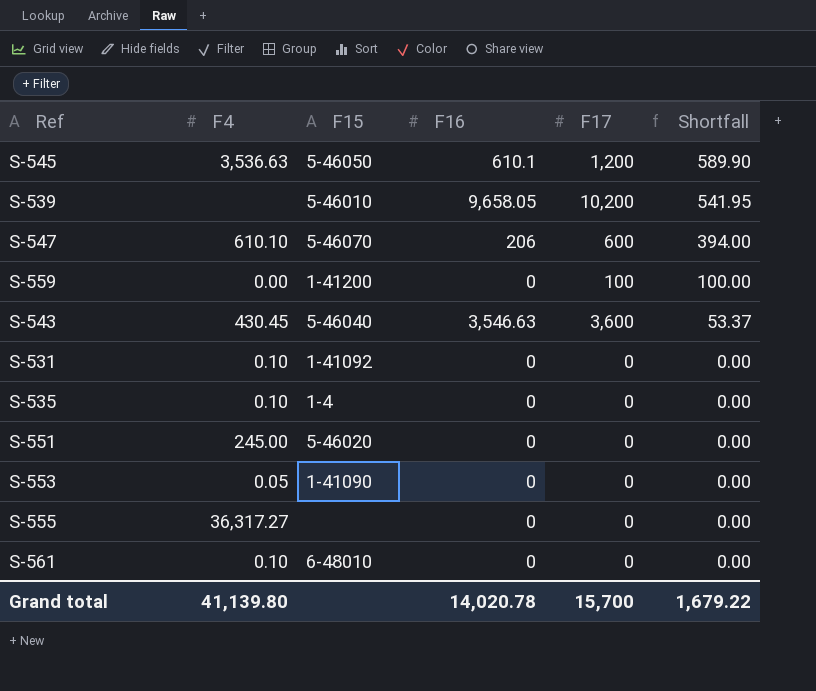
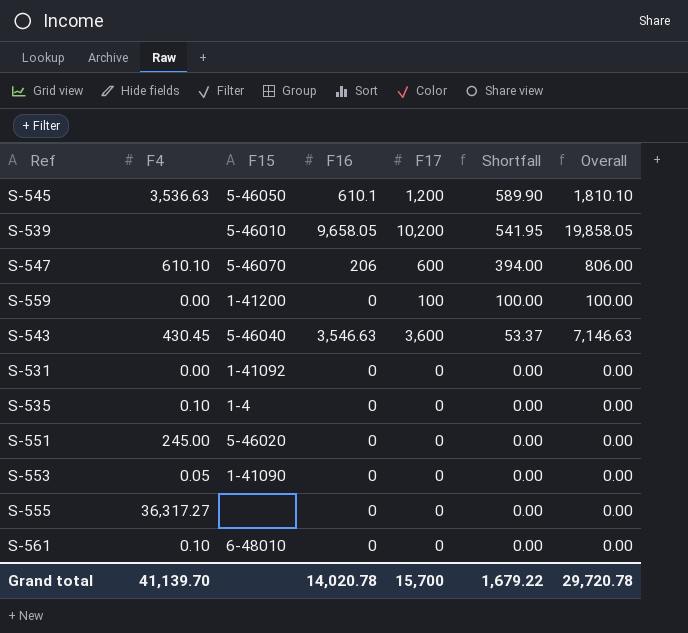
column Overall | formula: none -> [F16] + [F17]
S-531 | F4: 0.10 -> 0.00
Grand total | F4: 41,139.80 -> 41,139.70

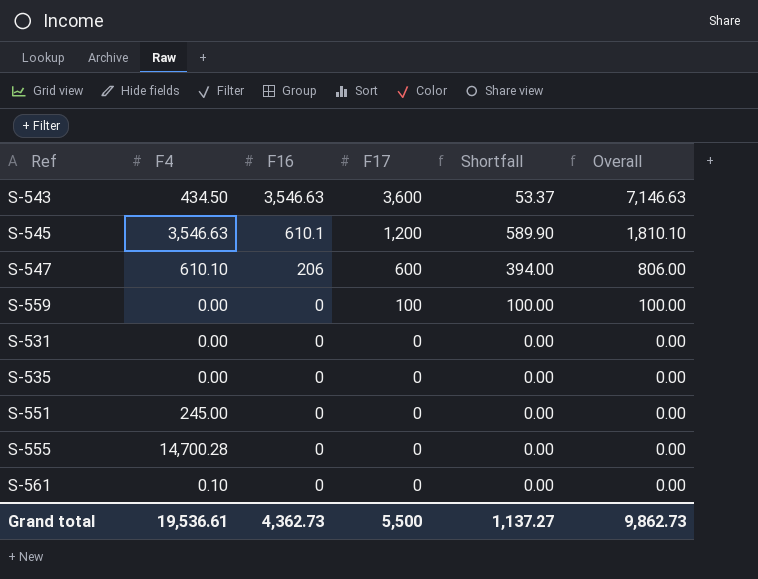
row order: Shortfall descending -> F16 descending
column F15 | position: 3 -> none
row S-539: none | 5-46010 | 9,658.05 | 10,200 | 541.95 | 19,858.05 -> none
row S-553: 0.05 | 1-41090 | 0 | 0 | 0.00 | 0.00 -> none
S-543 | F4: 430.45 -> 434.50
S-545 | F4: 3,536.63 -> 3,546.63
S-535 | F4: 0.10 -> 0.00
S-555 | F4: 36,317.27 -> 14,700.28
Grand total | F4: 41,139.70 -> 19,536.61
Grand total | F16: 14,020.78 -> 4,362.73
Grand total | F17: 15,700 -> 5,500
Grand total | Shortfall: 1,679.22 -> 1,137.27
Grand total | Overall: 29,720.78 -> 9,862.73

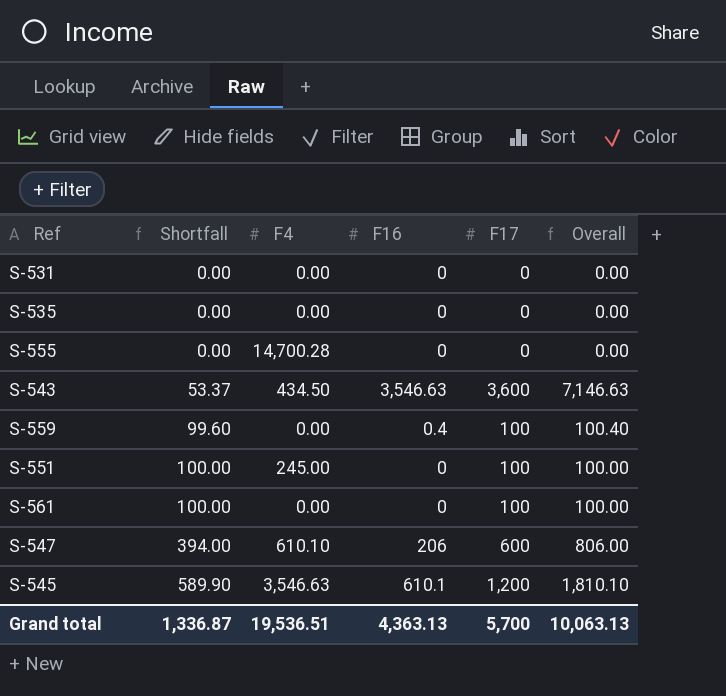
row order: F16 descending -> Shortfall ascending
column Shortfall | position: 5 -> 2
S-559 | Shortfall: 100.00 -> 99.60
S-559 | F16: 0 -> 0.4
S-559 | Overall: 100.00 -> 100.40
S-551 | Shortfall: 0.00 -> 100.00
S-551 | F17: 0 -> 100
S-551 | Overall: 0.00 -> 100.00
S-561 | Shortfall: 0.00 -> 100.00
S-561 | F4: 0.10 -> 0.00
S-561 | F17: 0 -> 100
S-561 | Overall: 0.00 -> 100.00
Grand total | Shortfall: 1,137.27 -> 1,336.87
Grand total | F4: 19,536.61 -> 19,536.51
Grand total | F16: 4,362.73 -> 4,363.13
Grand total | F17: 5,500 -> 5,700
Grand total | Overall: 9,862.73 -> 10,063.13

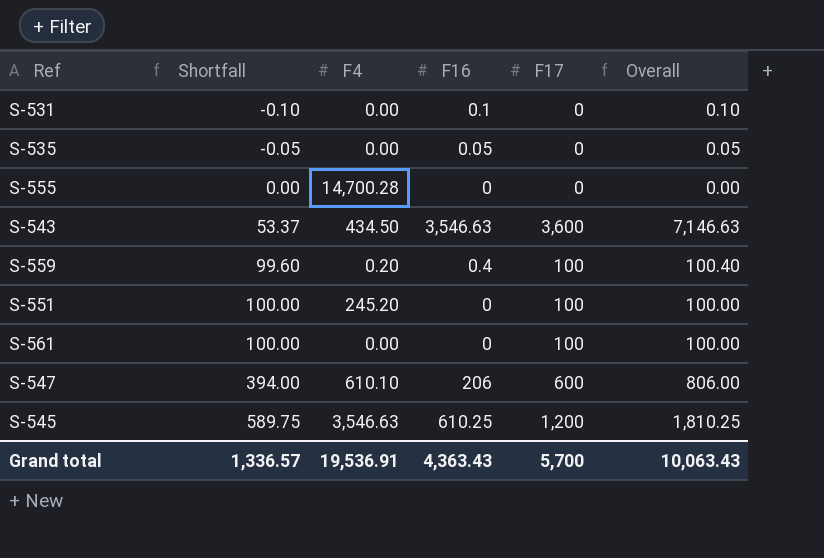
S-531 | Shortfall: 0.00 -> -0.10
S-531 | F16: 0 -> 0.1
S-531 | Overall: 0.00 -> 0.10
S-535 | Shortfall: 0.00 -> -0.05
S-535 | F16: 0 -> 0.05
S-535 | Overall: 0.00 -> 0.05
S-559 | F4: 0.00 -> 0.20
S-551 | F4: 245.00 -> 245.20
S-545 | Shortfall: 589.90 -> 589.75
S-545 | F16: 610.1 -> 610.25
S-545 | Overall: 1,810.10 -> 1,810.25
Grand total | Shortfall: 1,336.87 -> 1,336.57
Grand total | F4: 19,536.51 -> 19,536.91
Grand total | F16: 4,363.13 -> 4,363.43
Grand total | Overall: 10,063.13 -> 10,063.43

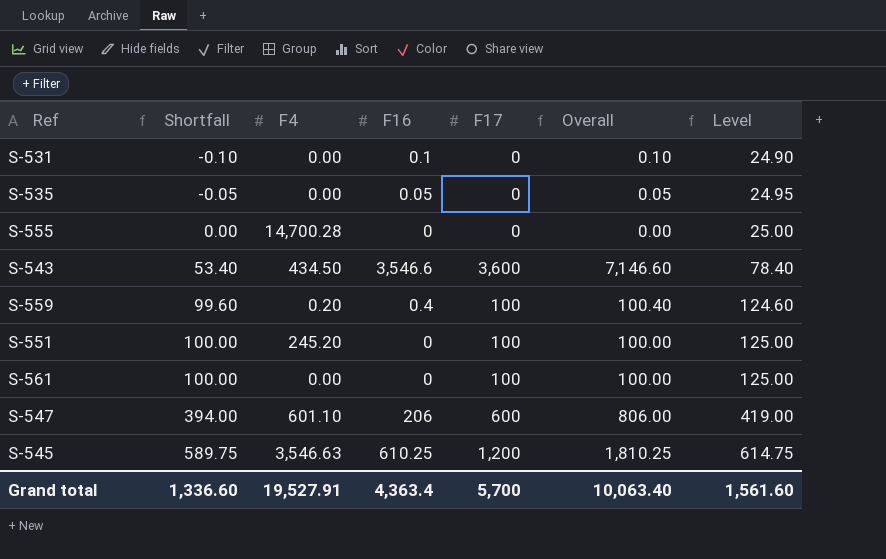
column Level | formula: none -> [Shortfall] + 25
S-543 | Shortfall: 53.37 -> 53.40
S-543 | F16: 3,546.63 -> 3,546.6
S-543 | Overall: 7,146.63 -> 7,146.60
S-547 | F4: 610.10 -> 601.10
Grand total | Shortfall: 1,336.57 -> 1,336.60
Grand total | F4: 19,536.91 -> 19,527.91
Grand total | F16: 4,363.43 -> 4,363.4
Grand total | Overall: 10,063.43 -> 10,063.40

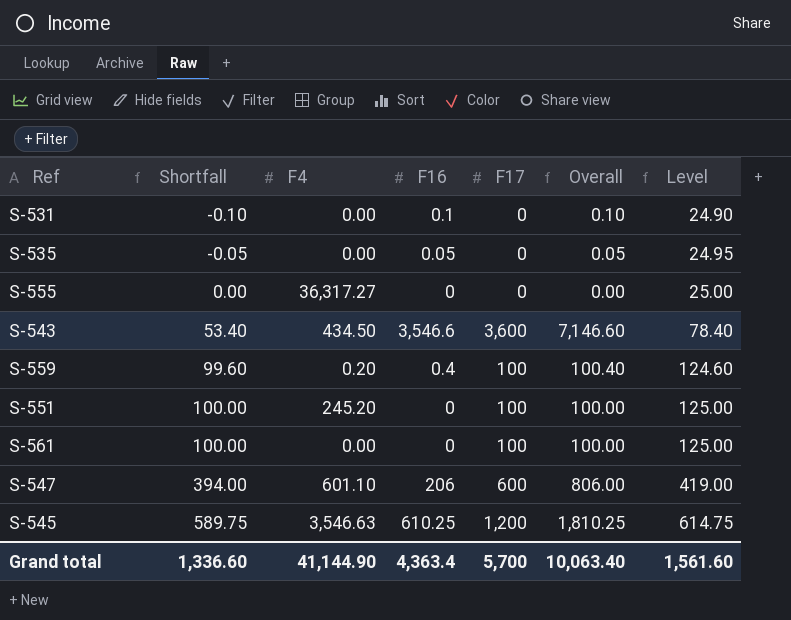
S-555 | F4: 14,700.28 -> 36,317.27
Grand total | F4: 19,527.91 -> 41,144.90

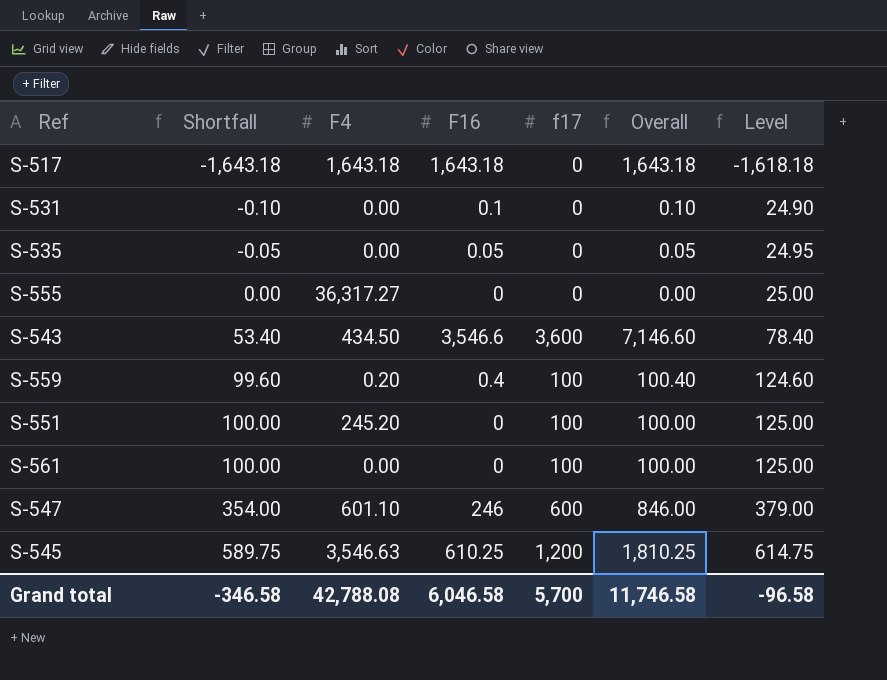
column name: F17 -> f17
row S-517: none -> -1,643.18 | 1,643.18 | 1,643.18 | 0 | 1,643.18 | -1,618.18
S-547 | Shortfall: 394.00 -> 354.00
S-547 | F16: 206 -> 246
S-547 | Overall: 806.00 -> 846.00
S-547 | Level: 419.00 -> 379.00
Grand total | Shortfall: 1,336.60 -> -346.58
Grand total | F4: 41,144.90 -> 42,788.08
Grand total | F16: 4,363.4 -> 6,046.58
Grand total | Overall: 10,063.40 -> 11,746.58
Grand total | Level: 1,561.60 -> -96.58

